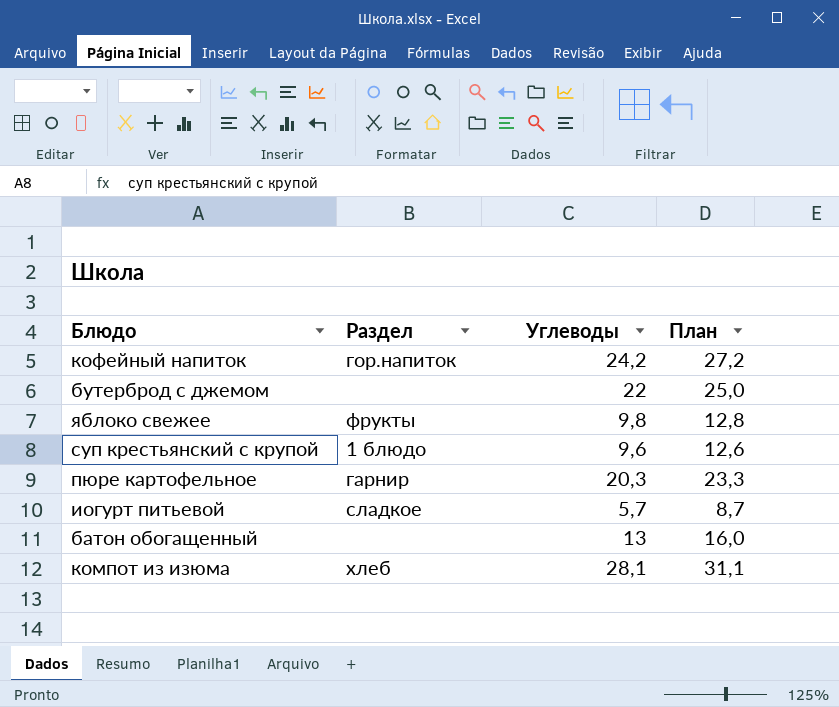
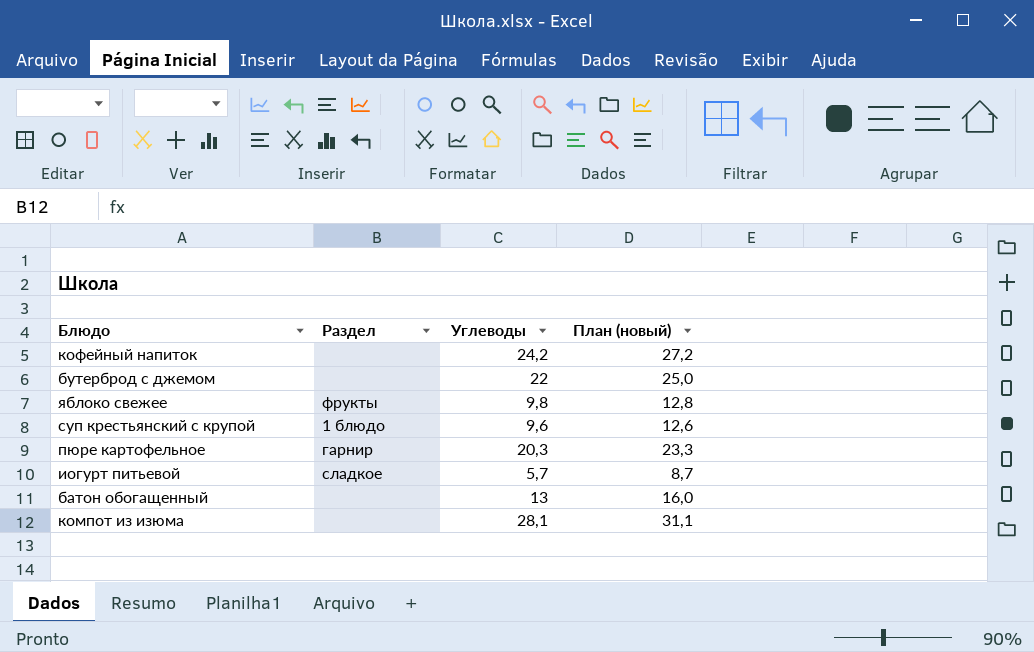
column name: План -> План (новый)
кофейный напиток | Раздел: гор.напиток -> none
компот из изюма | Раздел: хлеб -> none

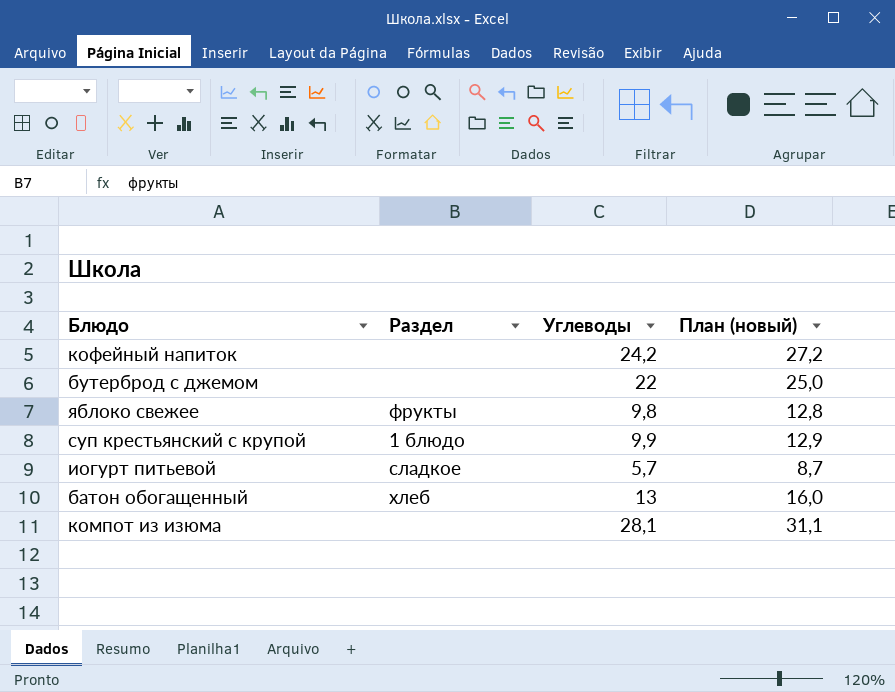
row пюре картофельное: гарнир | 20,3 | 23,3 -> none
суп крестьянский с крупой | Углеводы: 9,6 -> 9,9
суп крестьянский с крупой | План (новый): 12,6 -> 12,9
батон обогащенный | Раздел: none -> хлеб

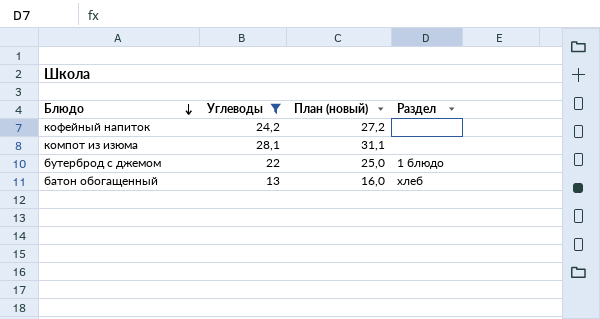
filter: none -> Углеводы >= 13
row order: none -> Блюдо descending
column Раздел | position: 2 -> 4
бутерброд с джемом | Раздел: none -> 1 блюдо

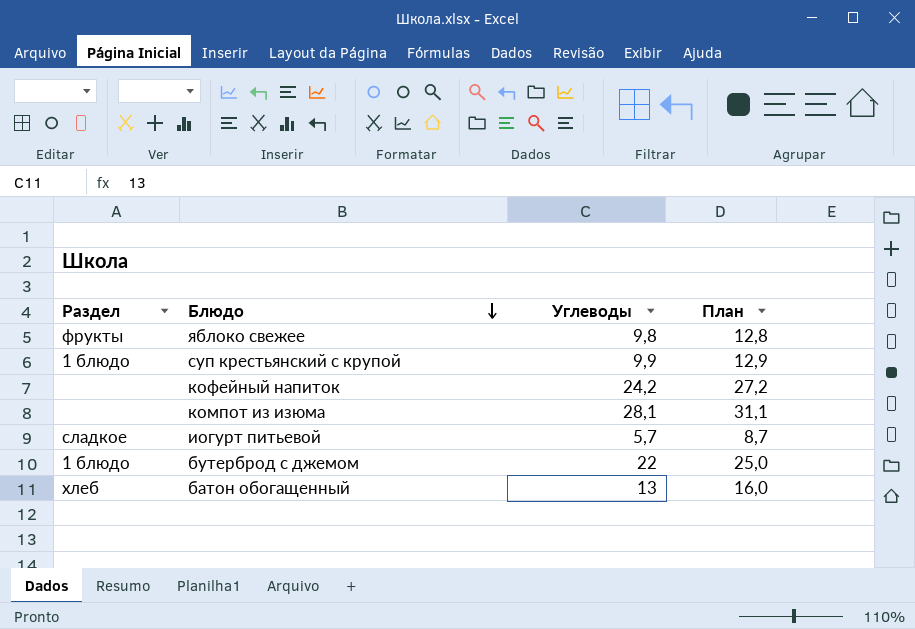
filter: Углеводы >= 13 -> none
column Раздел | position: 4 -> 1
column name: План (новый) -> План

